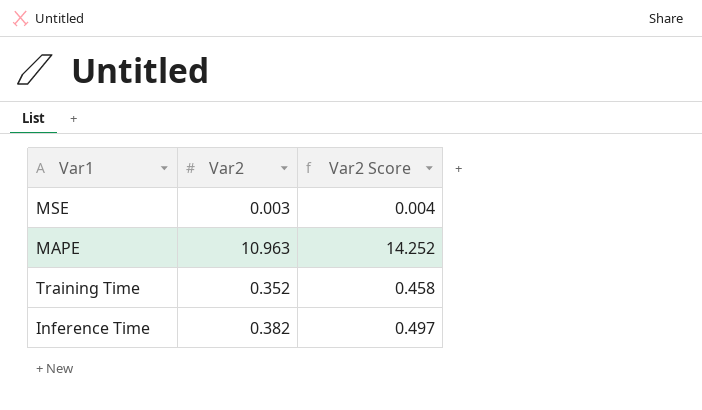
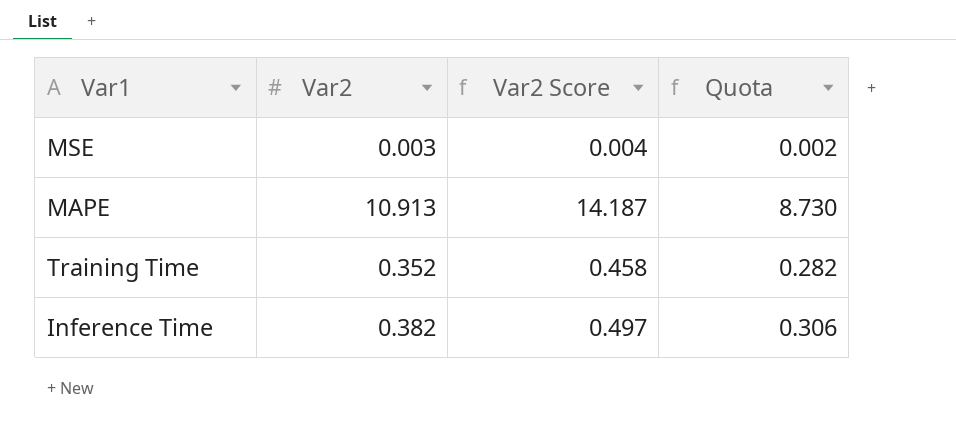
column Quota | formula: none -> [Var2] * 0.8
MAPE | Var2: 10.963 -> 10.913
MAPE | Var2 Score: 14.252 -> 14.187

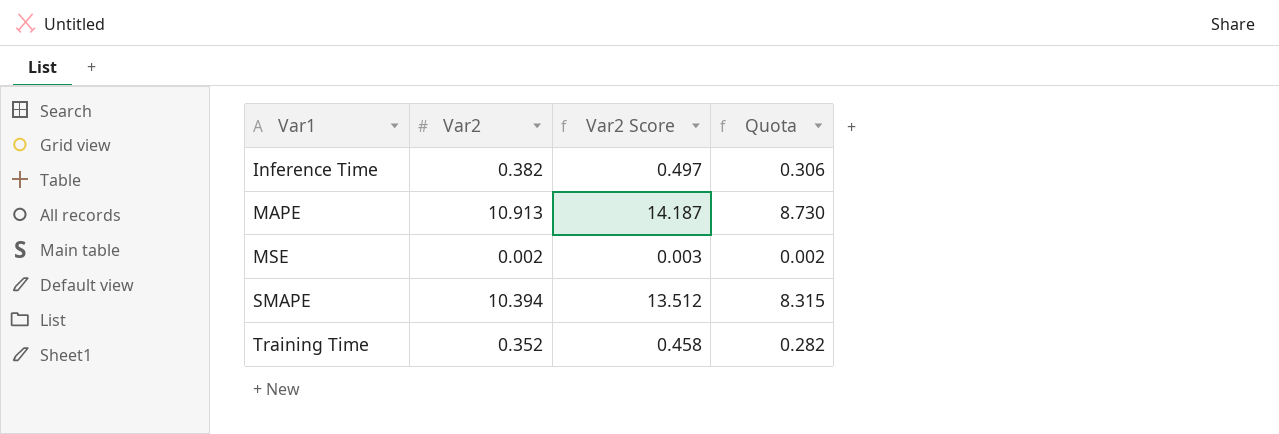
row order: none -> Var1 ascending
MSE | Var2: 0.003 -> 0.002
MSE | Var2 Score: 0.004 -> 0.003
row SMAPE: none -> 10.394 | 13.512 | 8.315

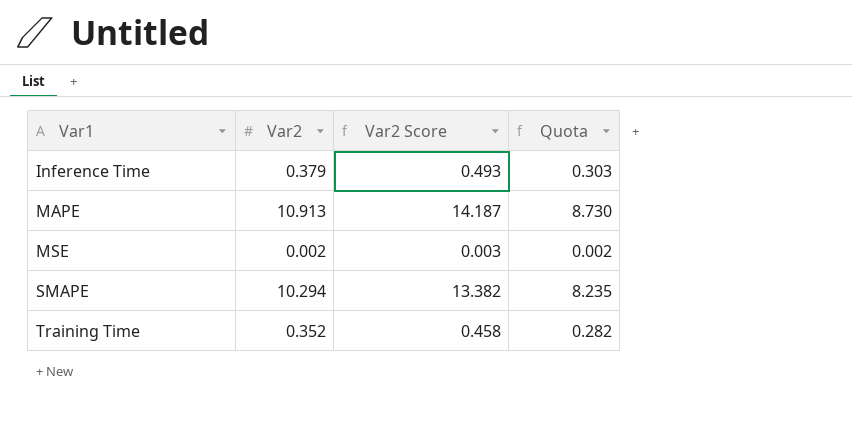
Inference Time | Var2: 0.382 -> 0.379
Inference Time | Var2 Score: 0.497 -> 0.493
Inference Time | Quota: 0.306 -> 0.303
SMAPE | Var2: 10.394 -> 10.294
SMAPE | Var2 Score: 13.512 -> 13.382
SMAPE | Quota: 8.315 -> 8.235

